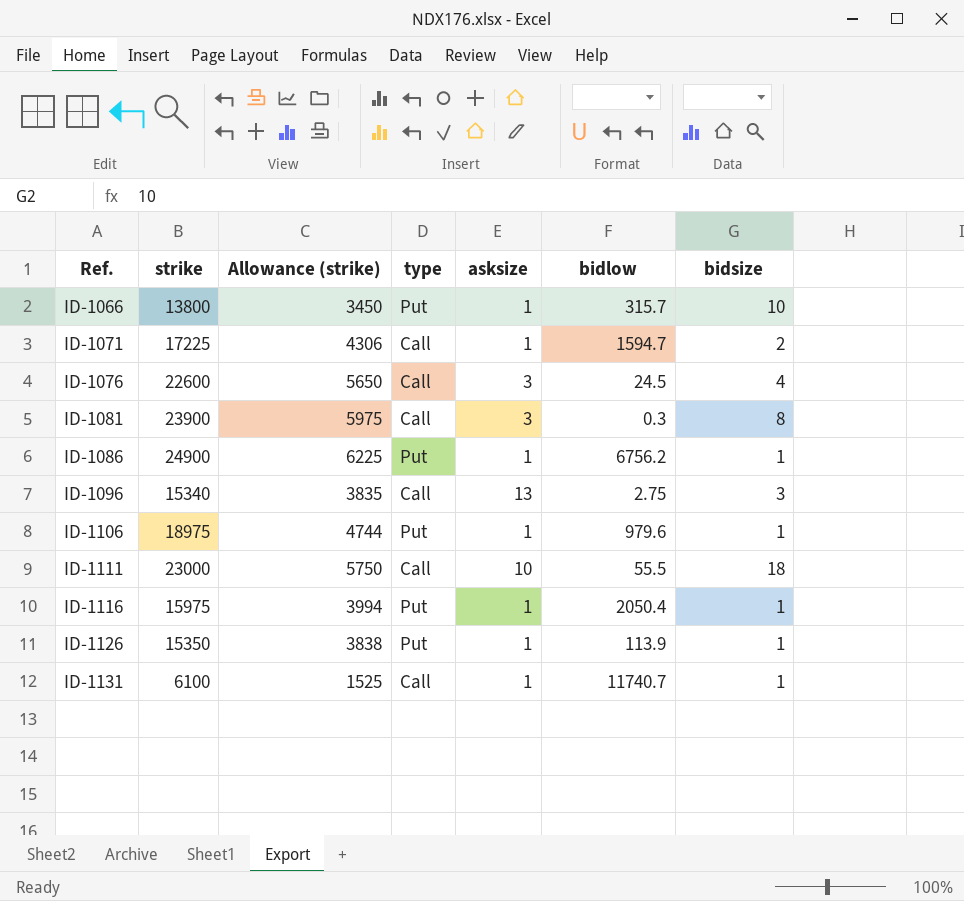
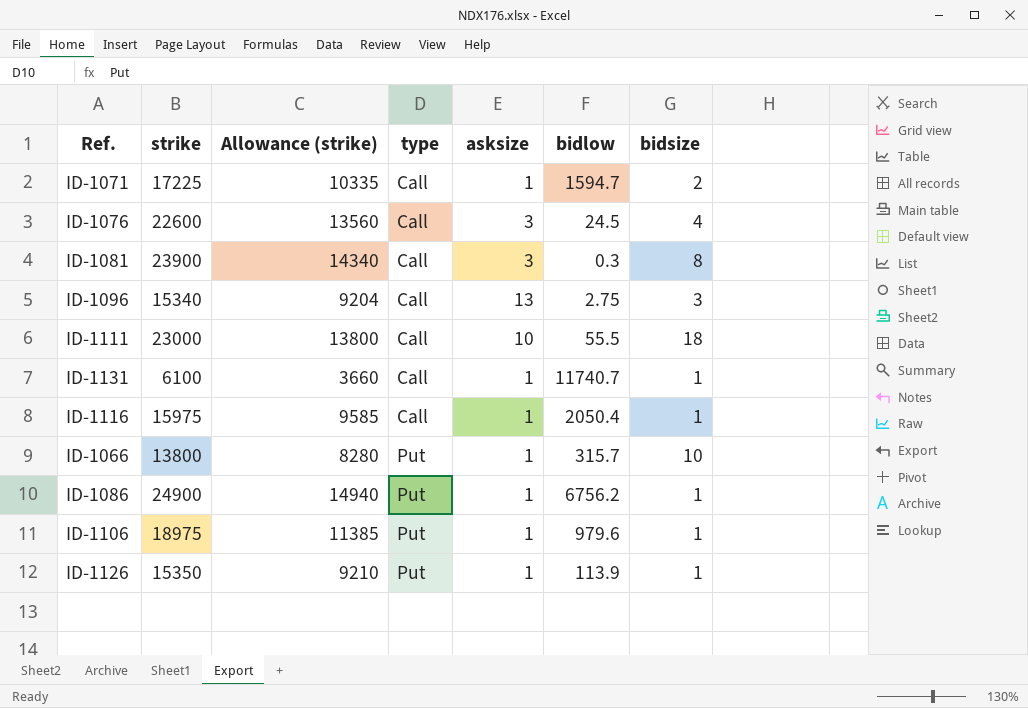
row order: Ref. ascending -> type ascending
column Allowance (strike) | formula: [strike] * 0.25 -> [strike] * 0.6
ID-1116 | type: Put -> Call

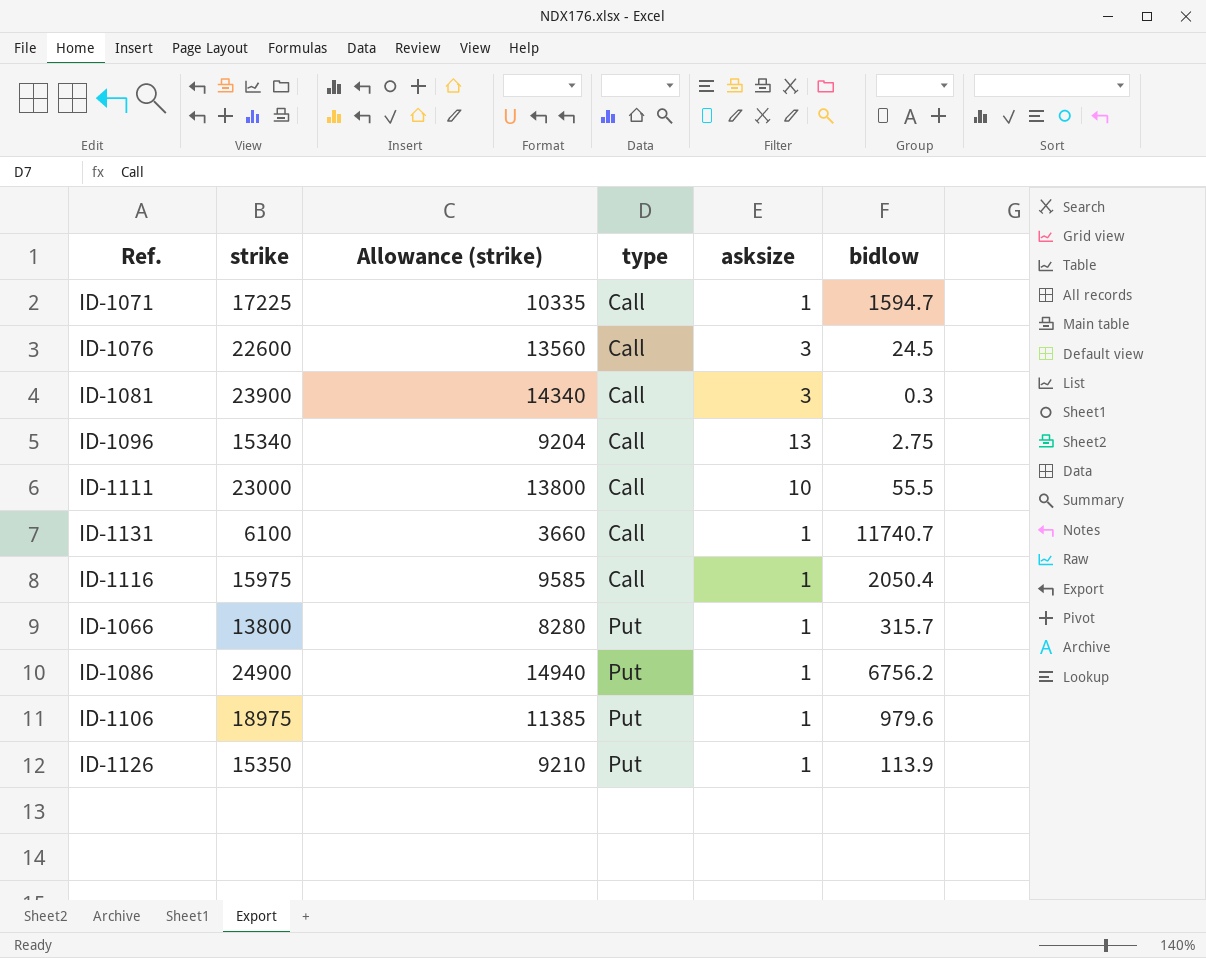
column bidsize | position: 7 -> none

